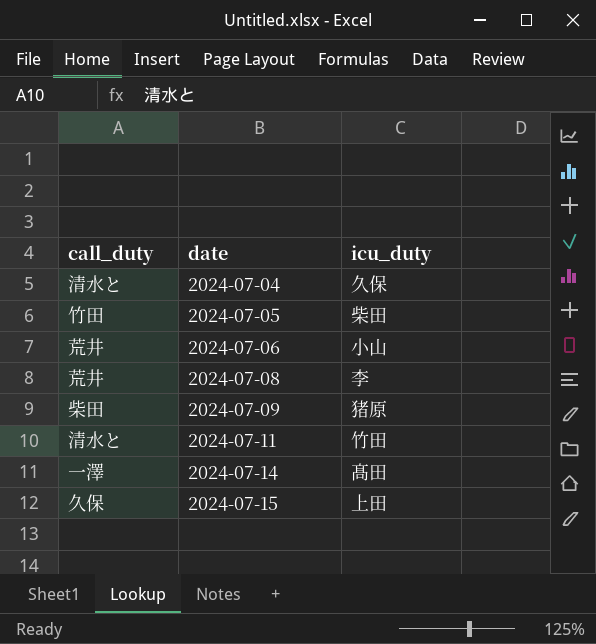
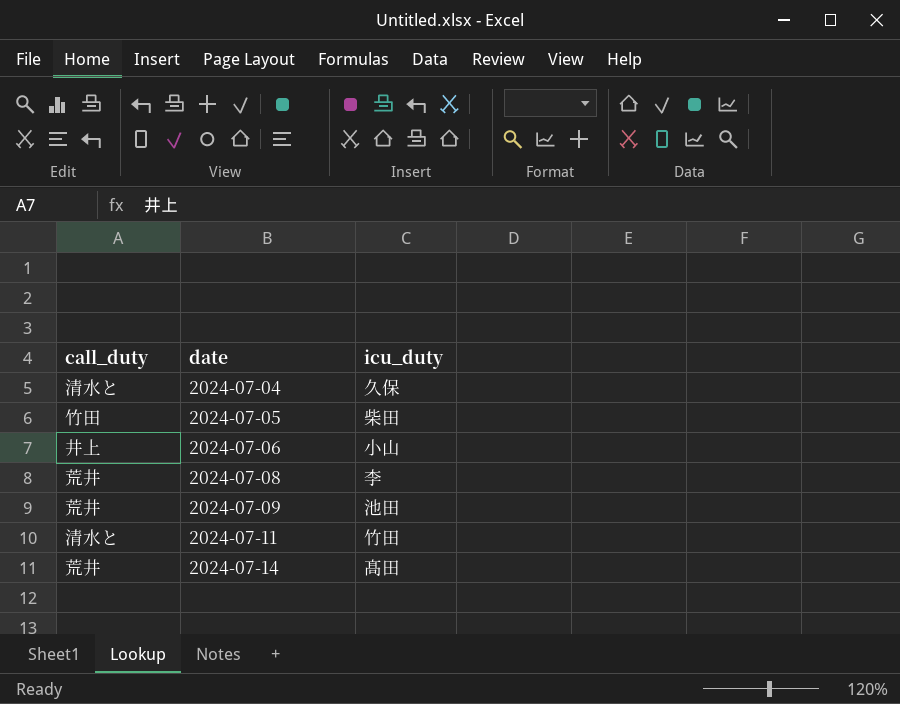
row 2024-07-15: 久保 | 上田 -> none
2024-07-06 | call_duty: 荒井 -> 井上
2024-07-09 | call_duty: 柴田 -> 荒井
2024-07-09 | icu_duty: 猪原 -> 池田
2024-07-14 | call_duty: 一澤 -> 荒井

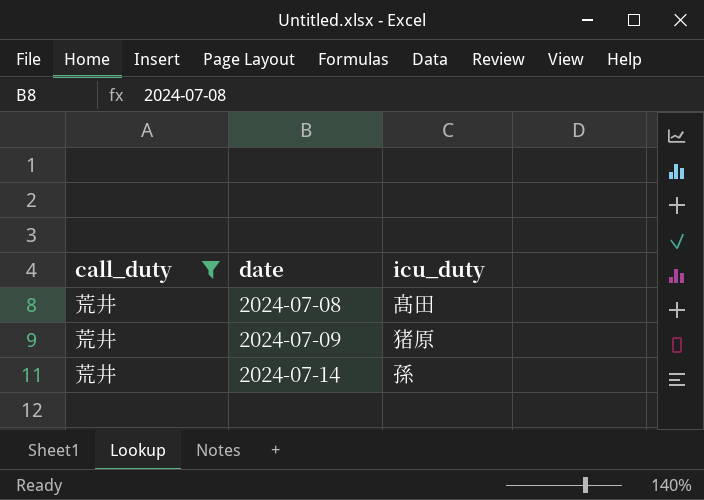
filter: none -> call_duty = 荒井
2024-07-08 | icu_duty: 李 -> 髙田
2024-07-09 | icu_duty: 池田 -> 猪原
2024-07-14 | icu_duty: 髙田 -> 孫

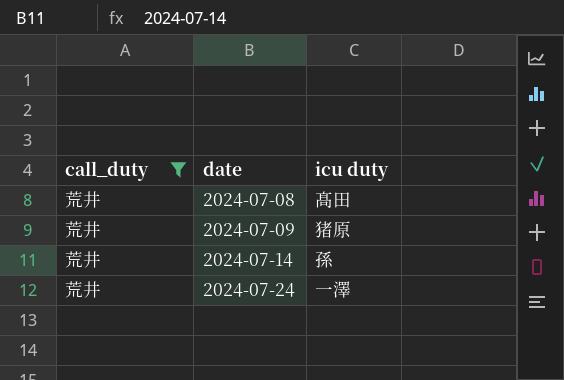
column name: icu_duty -> icu duty
row 2024-07-24: none -> 荒井 | 一澤

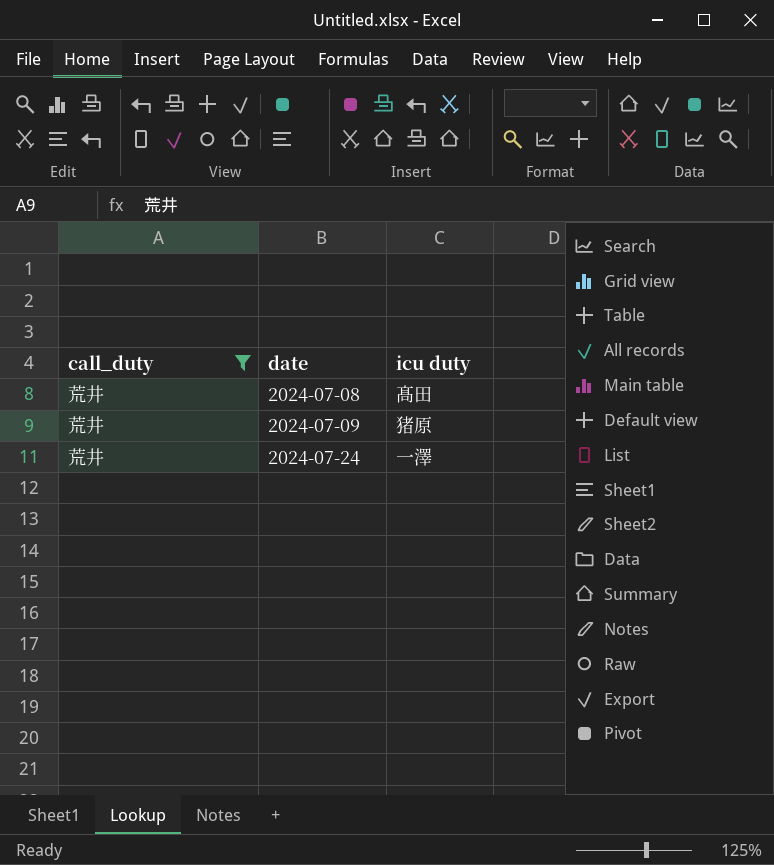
row 2024-07-14: 荒井 | 孫 -> none

